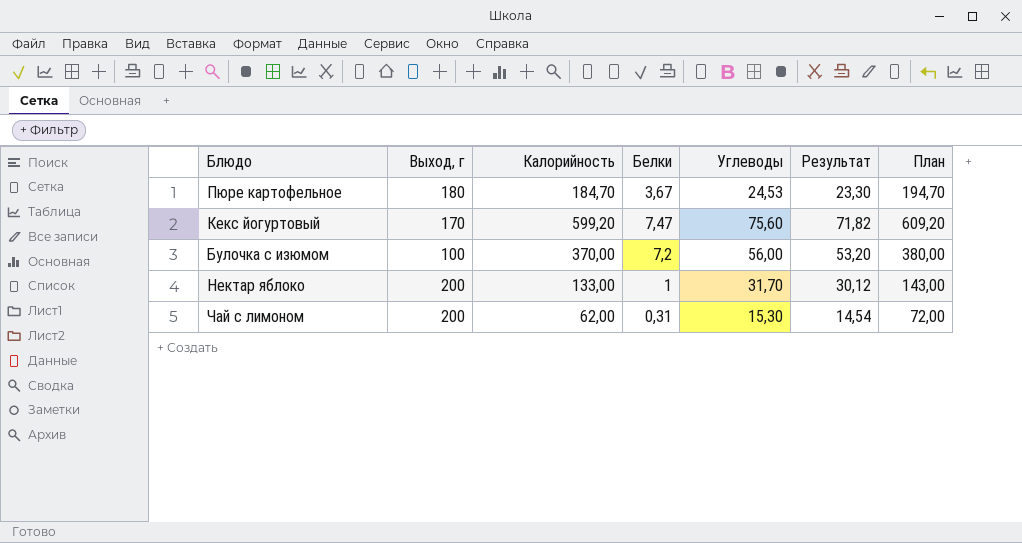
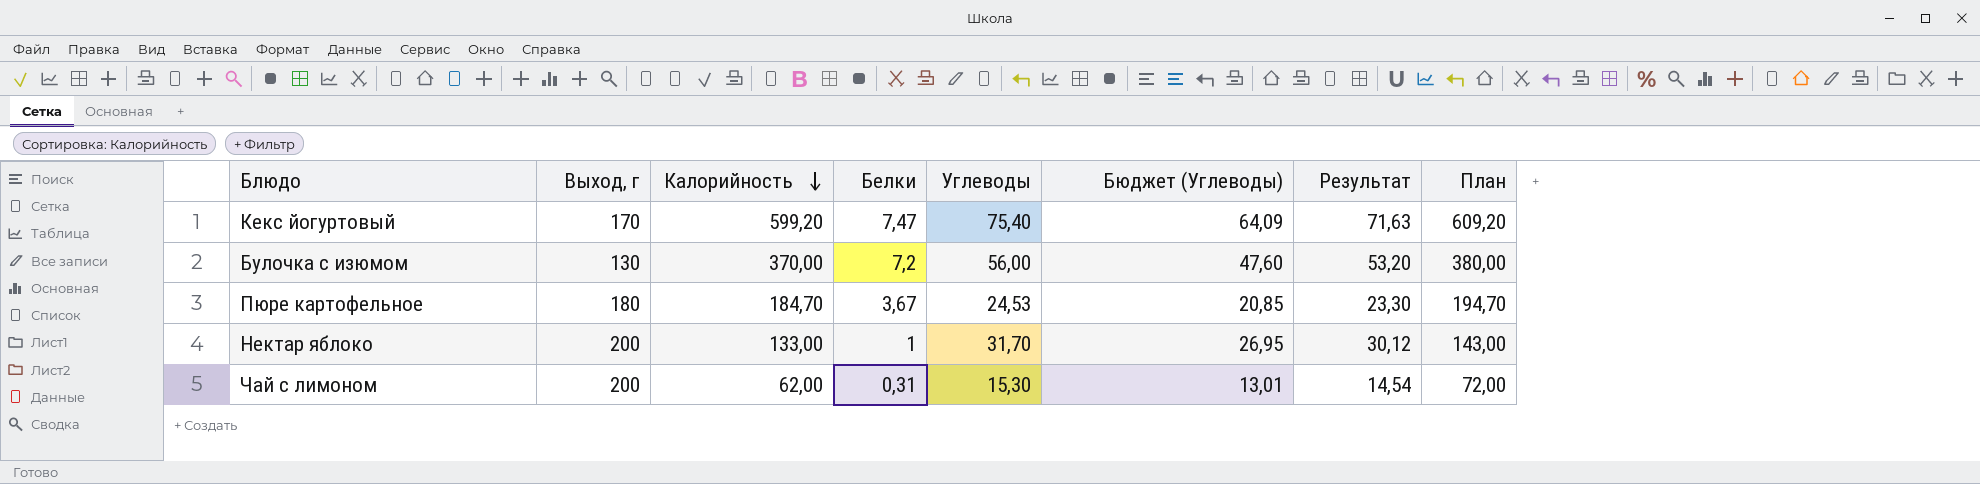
row order: none -> Калорийность descending
column Бюджет (Углеводы) | formula: none -> [Углеводы] * 0,85
Кекс йогуртовый | Углеводы: 75,60 -> 75,40
Кекс йогуртовый | Результат: 71,82 -> 71,63
Булочка с изюмом | Выход, г: 100 -> 130

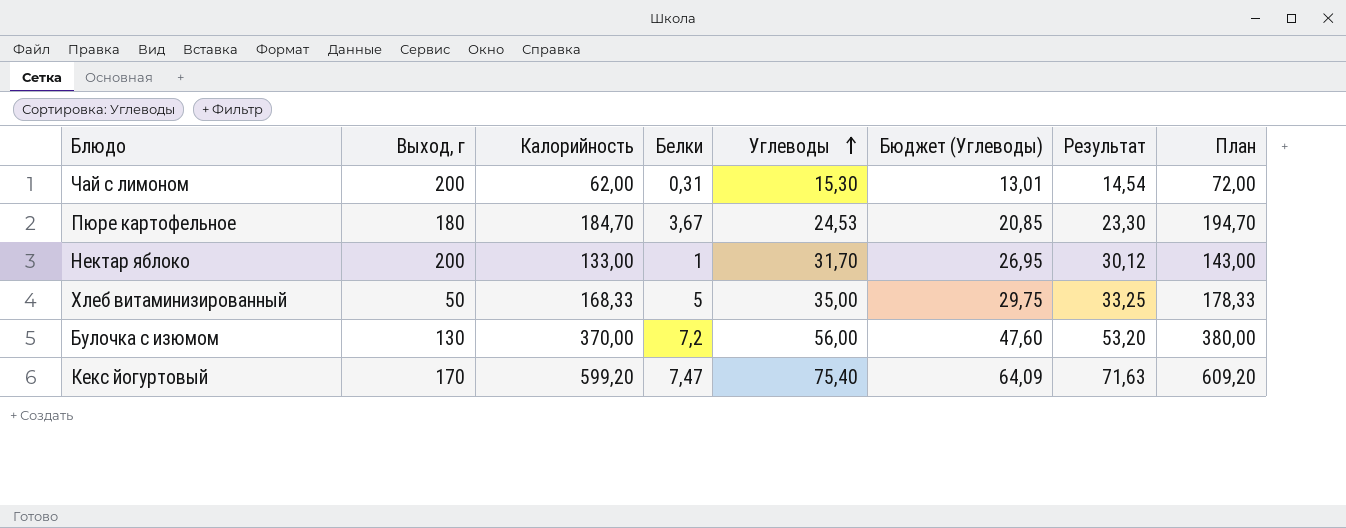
row order: Калорийность descending -> Углеводы ascending
row Хлеб витаминизированный: none -> 50 | 168,33 | 5 | 35,00 | 29,75 | 33,25 | 178,33

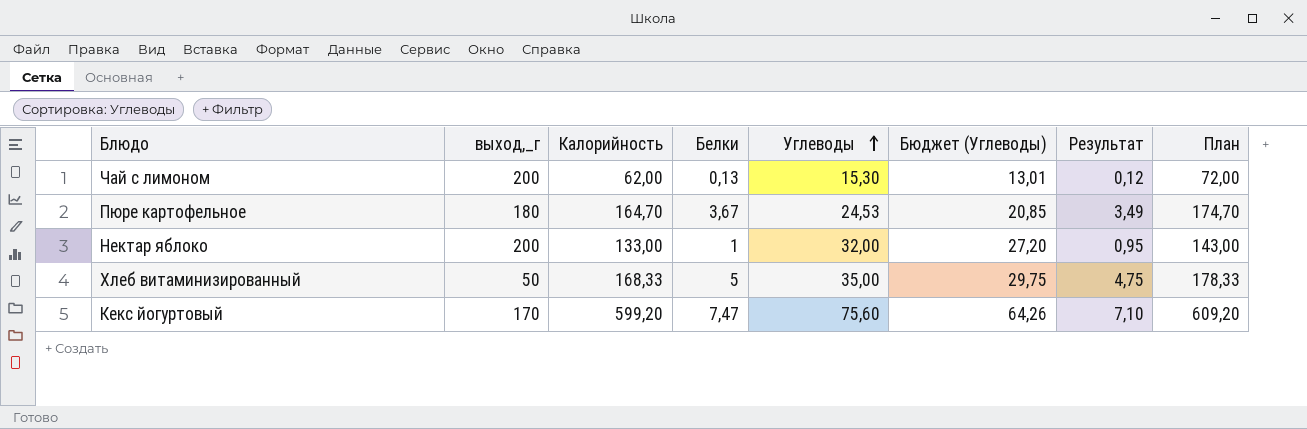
column name: Выход, г -> выход,_г
column Результат | formula: [Углеводы] * 0,95 -> [Белки] * 0,95
row Булочка с изюмом: 130 | 370,00 | 7,2 | 56,00 | 47,60 | 53,20 | 380,00 -> none
Чай с лимоном | Белки: 0,31 -> 0,13
Пюре картофельное | Калорийность: 184,70 -> 164,70
Пюре картофельное | План: 194,70 -> 174,70
Нектар яблоко | Углеводы: 31,70 -> 32,00
Нектар яблоко | Бюджет (Углеводы): 26,95 -> 27,20
Кекс йогуртовый | Углеводы: 75,40 -> 75,60
Кекс йогуртовый | Бюджет (Углеводы): 64,09 -> 64,26

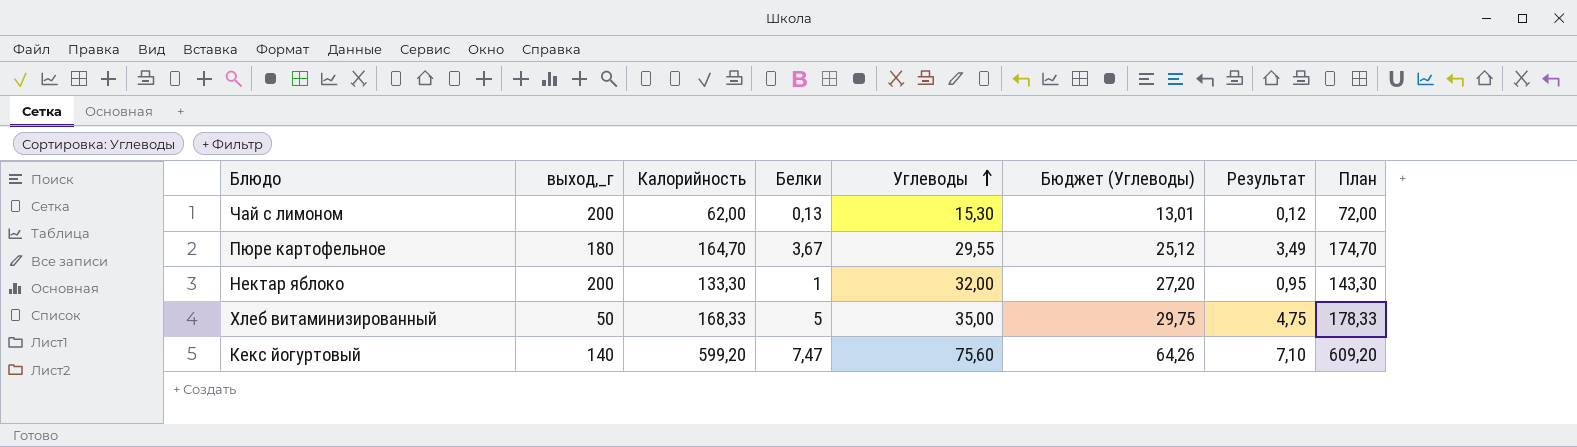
Пюре картофельное | Углеводы: 24,53 -> 29,55
Пюре картофельное | Бюджет (Углеводы): 20,85 -> 25,12
Нектар яблоко | Калорийность: 133,00 -> 133,30
Нектар яблоко | План: 143,00 -> 143,30
Кекс йогуртовый | выход,_г: 170 -> 140

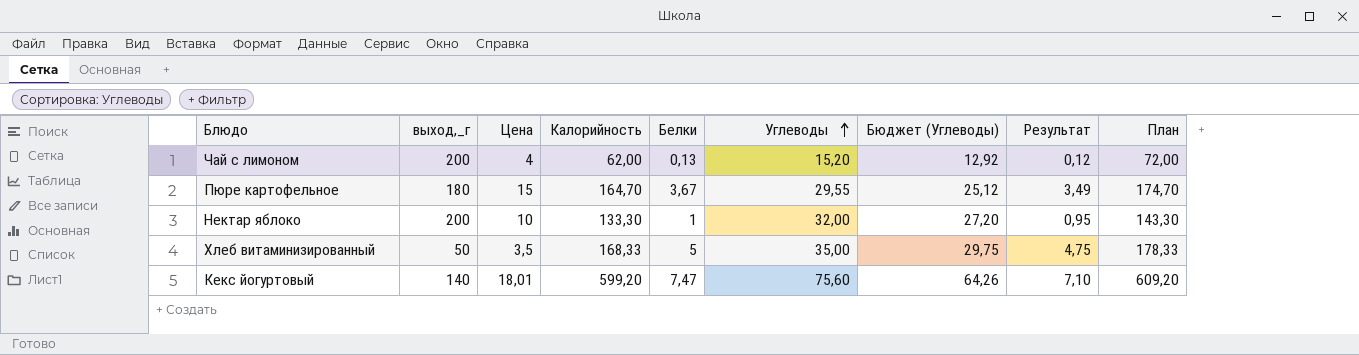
column Цена | position: none -> 3
Чай с лимоном | Углеводы: 15,30 -> 15,20
Чай с лимоном | Бюджет (Углеводы): 13,01 -> 12,92

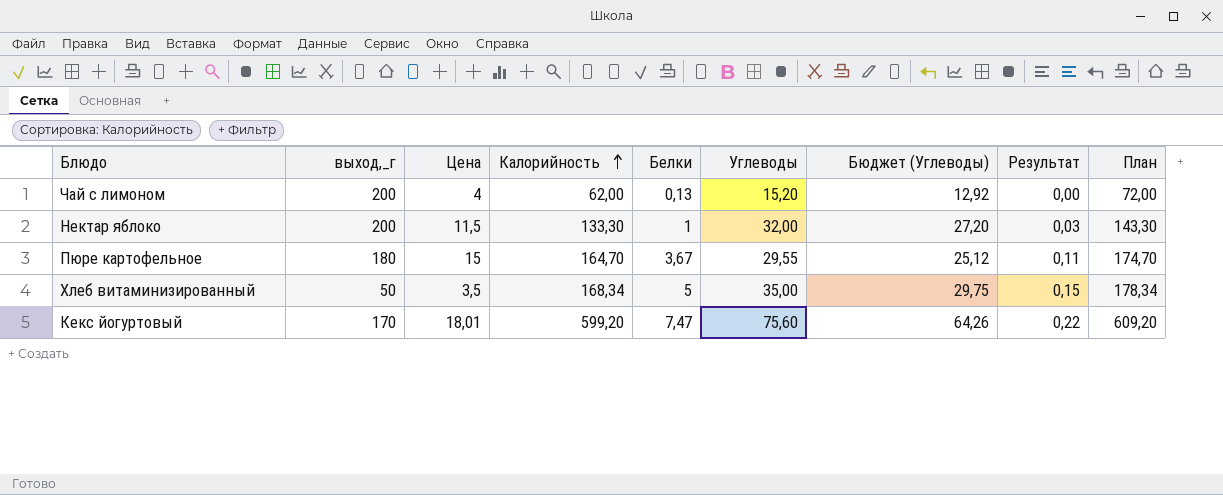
row order: Углеводы ascending -> Калорийность ascending
column Результат | formula: [Белки] * 0,95 -> [Белки] * 0,03
Нектар яблоко | Цена: 10 -> 11,5
Хлеб витаминизированный | Калорийность: 168,33 -> 168,34
Хлеб витаминизированный | План: 178,33 -> 178,34
Кекс йогуртовый | выход,_г: 140 -> 170

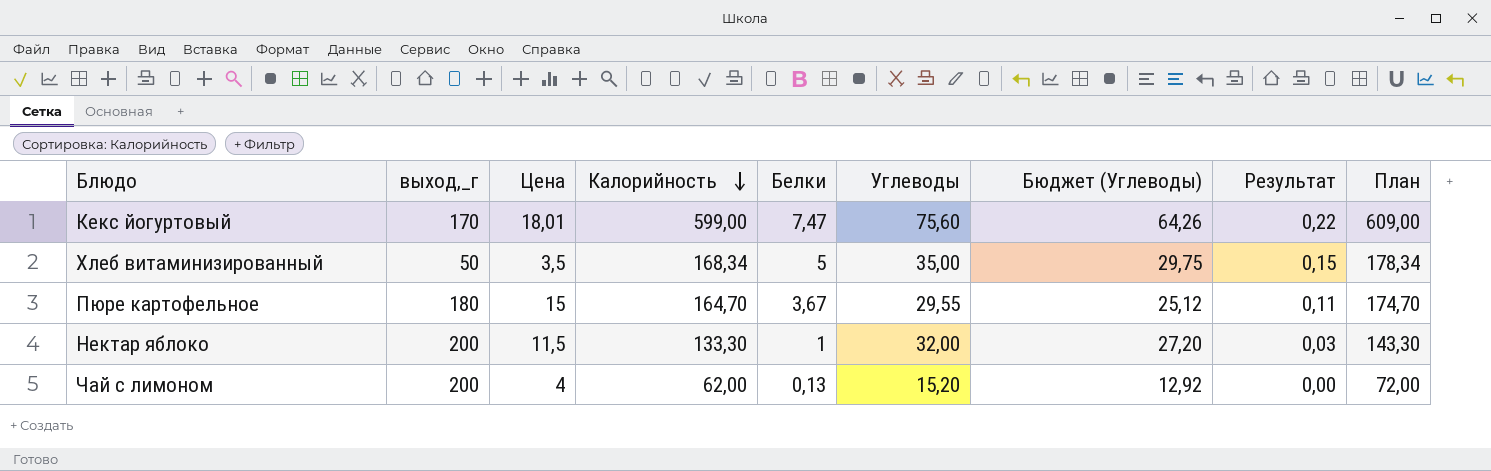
row order: Калорийность ascending -> Калорийность descending
Кекс йогуртовый | Калорийность: 599,20 -> 599,00
Кекс йогуртовый | План: 609,20 -> 609,00

